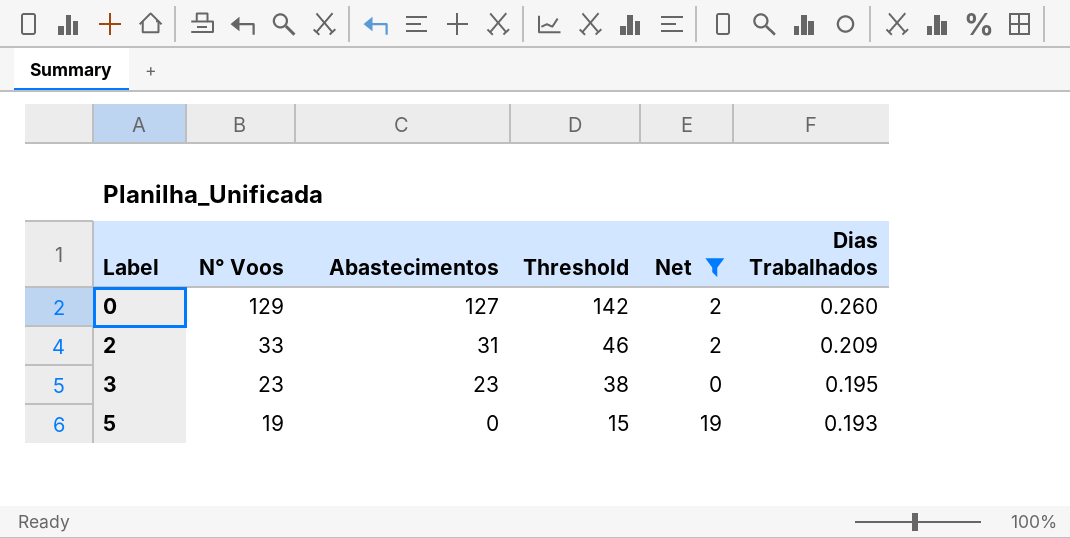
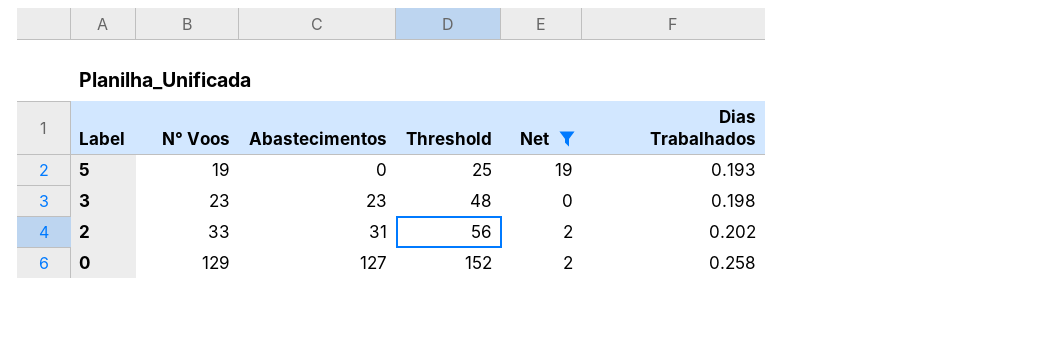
row order: Label ascending -> Label descending
column Threshold | formula: [Abastecimentos] + 15 -> [Abastecimentos] + 25
3 | Dias Trabalhados: 0.195 -> 0.198
2 | Dias Trabalhados: 0.209 -> 0.202
0 | Dias Trabalhados: 0.260 -> 0.258

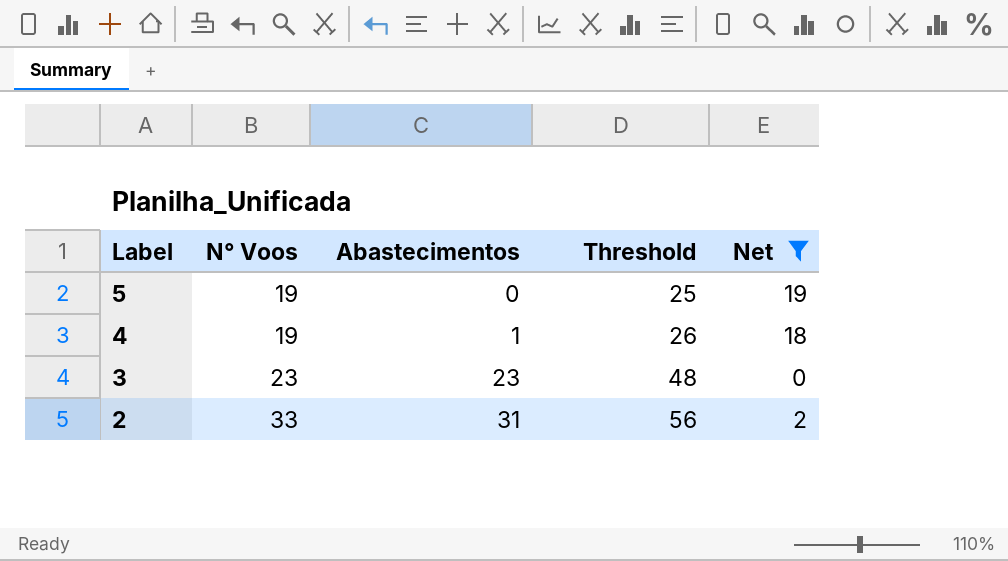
column Dias Trabalhados | position: 6 -> none
row 0: 129 | 127 | 152 | 2 | 0.258 -> none
row 4: none -> 19 | 1 | 26 | 18

